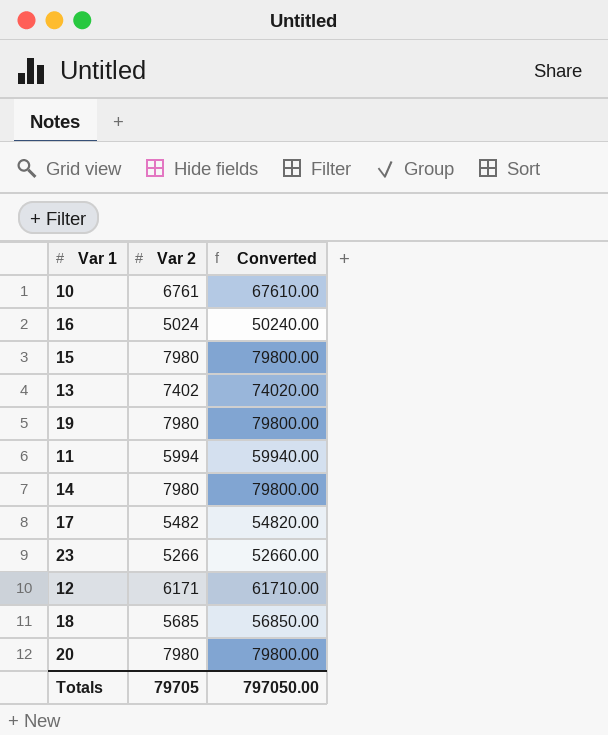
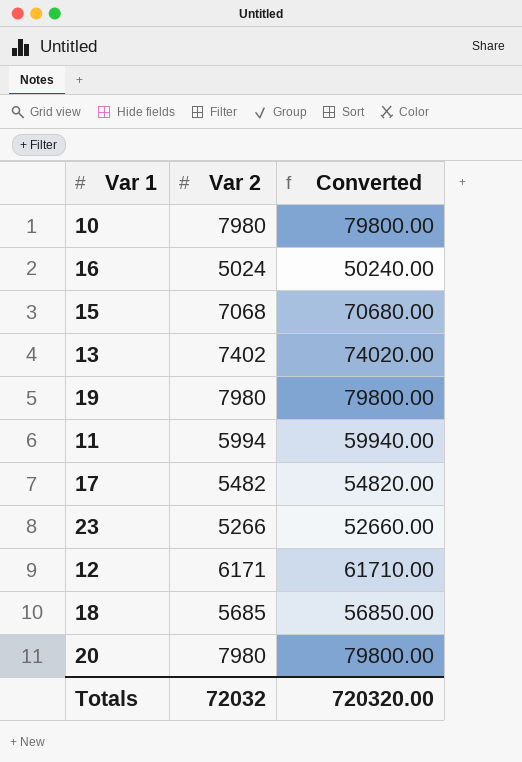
row 14: 7980 | 79800.00 -> none
10 | Var 2: 6761 -> 7980
10 | Converted: 67610.00 -> 79800.00
15 | Var 2: 7980 -> 7068
15 | Converted: 79800.00 -> 70680.00
Totals | Var 2: 79705 -> 72032
Totals | Converted: 797050.00 -> 720320.00

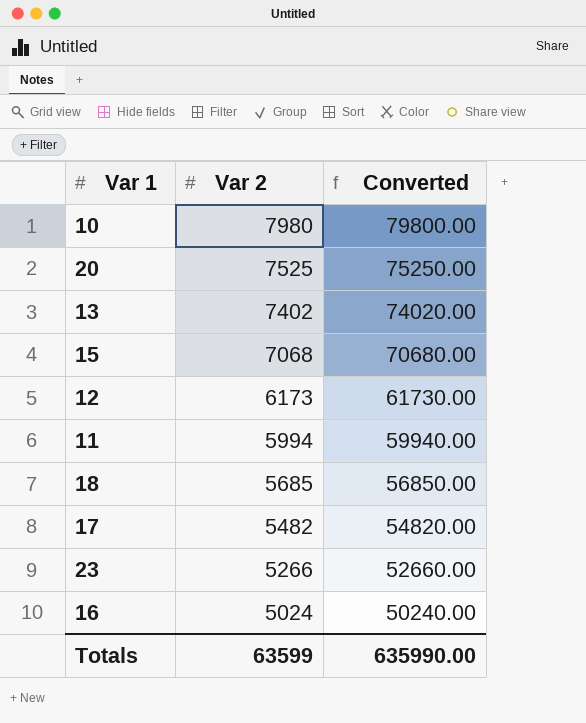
row order: none -> Var 2 descending
row 19: 7980 | 79800.00 -> none
20 | Var 2: 7980 -> 7525
20 | Converted: 79800.00 -> 75250.00
12 | Var 2: 6171 -> 6173
12 | Converted: 61710.00 -> 61730.00
Totals | Var 2: 72032 -> 63599
Totals | Converted: 720320.00 -> 635990.00

